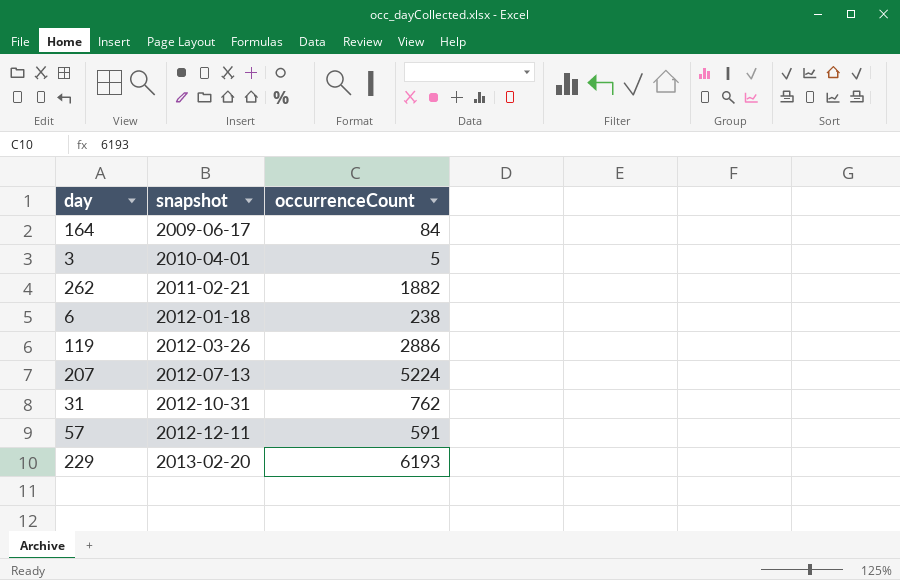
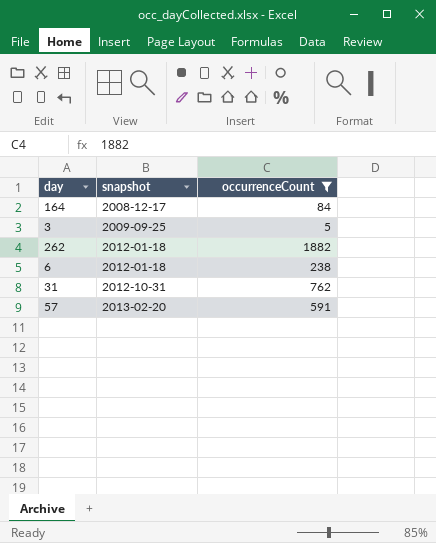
filter: none -> occurrenceCount <= 1882
164 | snapshot: 2009-06-17 -> 2008-12-17
3 | snapshot: 2010-04-01 -> 2009-09-25
262 | snapshot: 2011-02-21 -> 2012-01-18
57 | snapshot: 2012-12-11 -> 2013-02-20

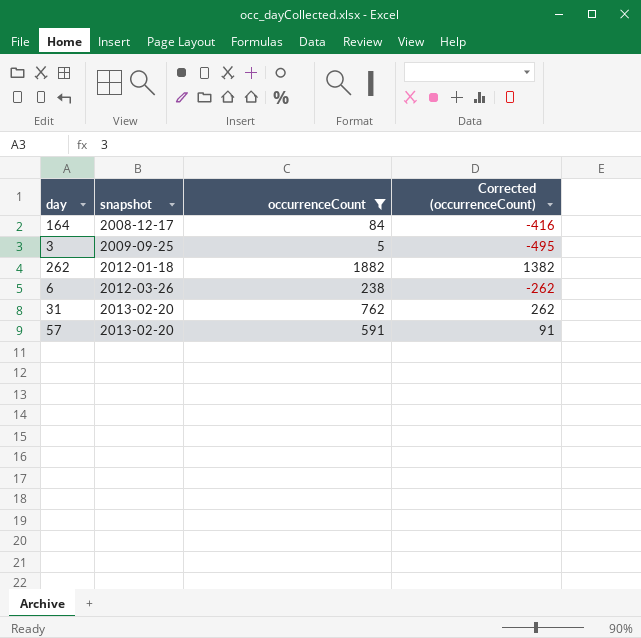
column Corrected (occurrenceCount) | formula: none -> [occurrenceCount] - 500
6 | snapshot: 2012-01-18 -> 2012-03-26
31 | snapshot: 2012-10-31 -> 2013-02-20

